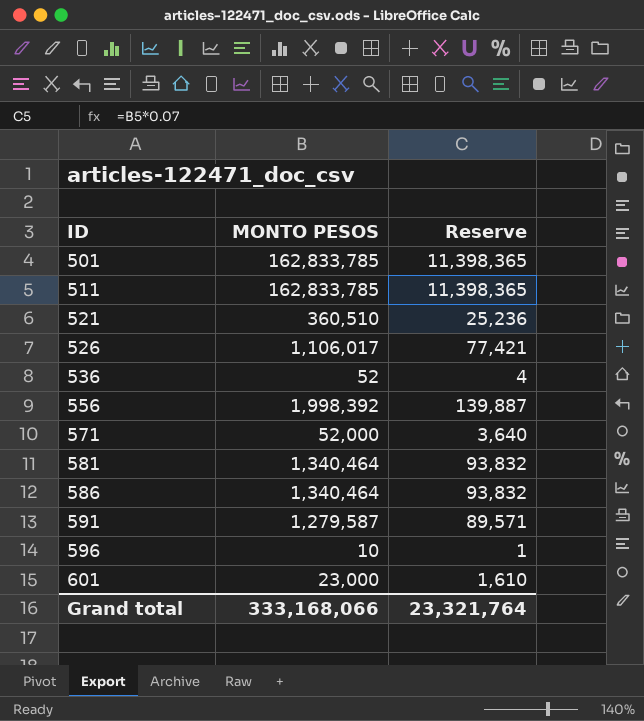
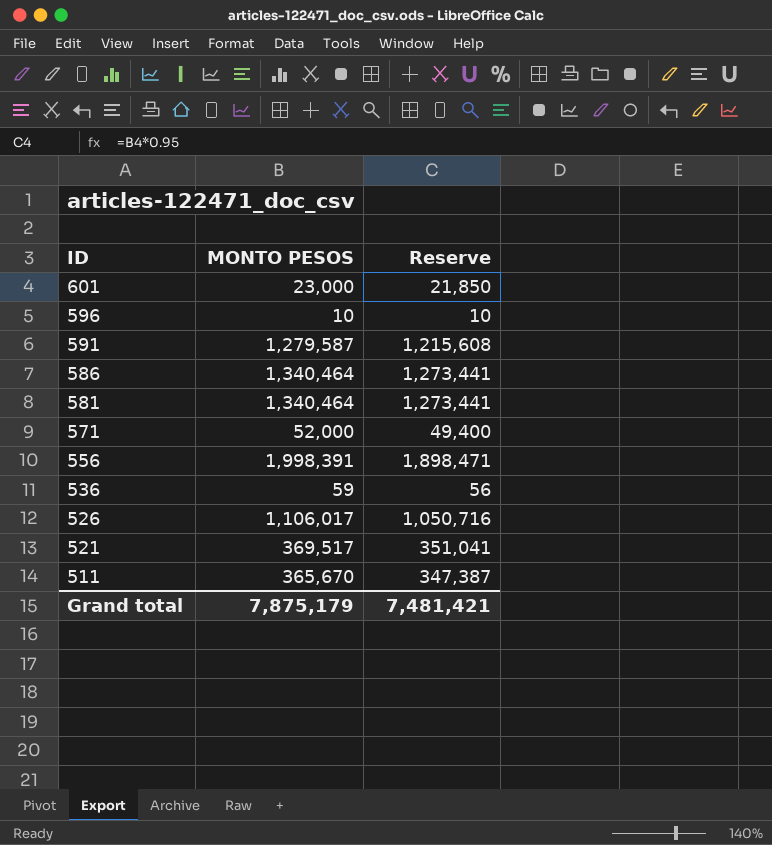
row order: ID ascending -> ID descending
column Reserve | formula: [MONTO PESOS] * 0.07 -> [MONTO PESOS] * 0.95
row 501: 162,833,785 | 11,398,365 -> none
556 | MONTO PESOS: 1,998,392 -> 1,998,391
536 | MONTO PESOS: 52 -> 59
521 | MONTO PESOS: 360,510 -> 369,517
511 | MONTO PESOS: 162,833,785 -> 365,670
Grand total | MONTO PESOS: 333,168,066 -> 7,875,179
Grand total | Reserve: 23,321,764 -> 7,481,421

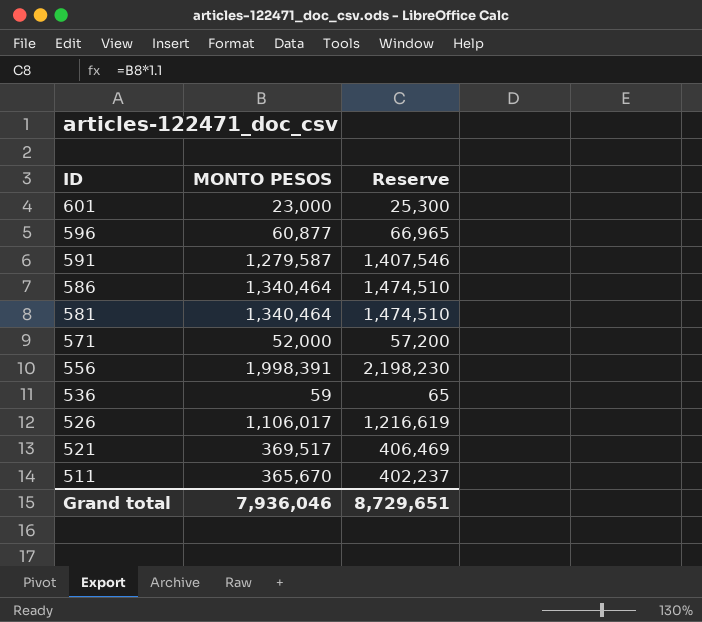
column Reserve | formula: [MONTO PESOS] * 0.95 -> [MONTO PESOS] * 1.1
596 | MONTO PESOS: 10 -> 60,877
Grand total | MONTO PESOS: 7,875,179 -> 7,936,046
Grand total | Reserve: 7,481,421 -> 8,729,651

